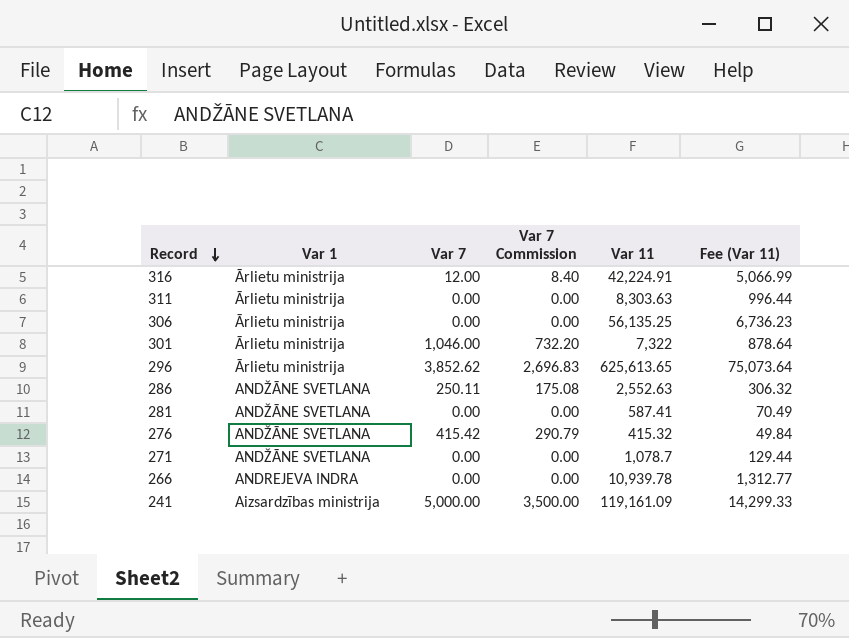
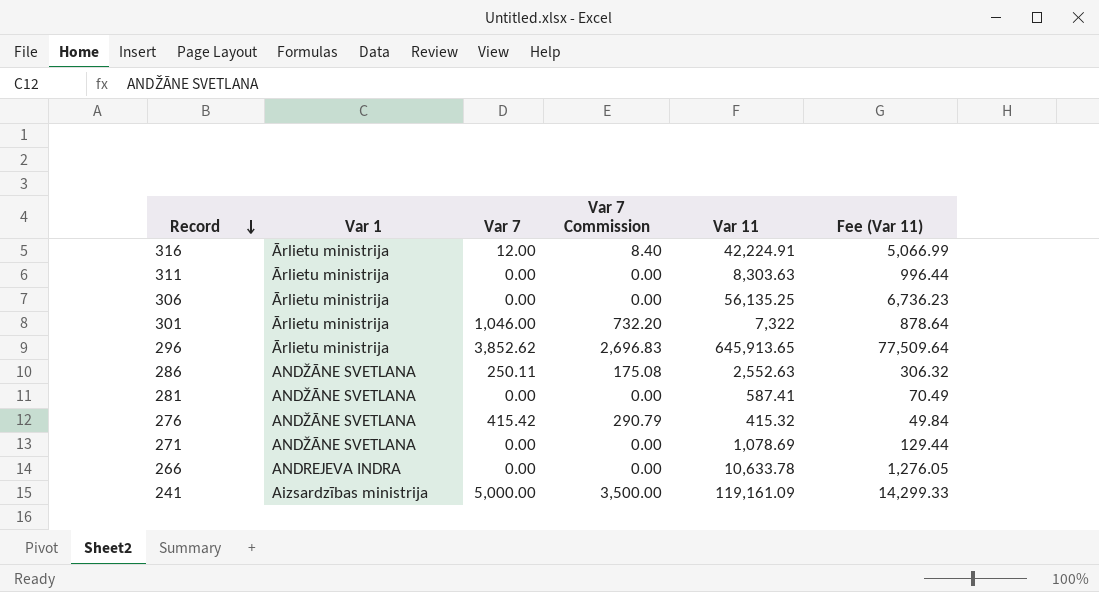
296 | Var 11: 625,613.65 -> 645,913.65
296 | Fee (Var 11): 75,073.64 -> 77,509.64
271 | Var 11: 1,078.7 -> 1,078.69
266 | Var 11: 10,939.78 -> 10,633.78
266 | Fee (Var 11): 1,312.77 -> 1,276.05

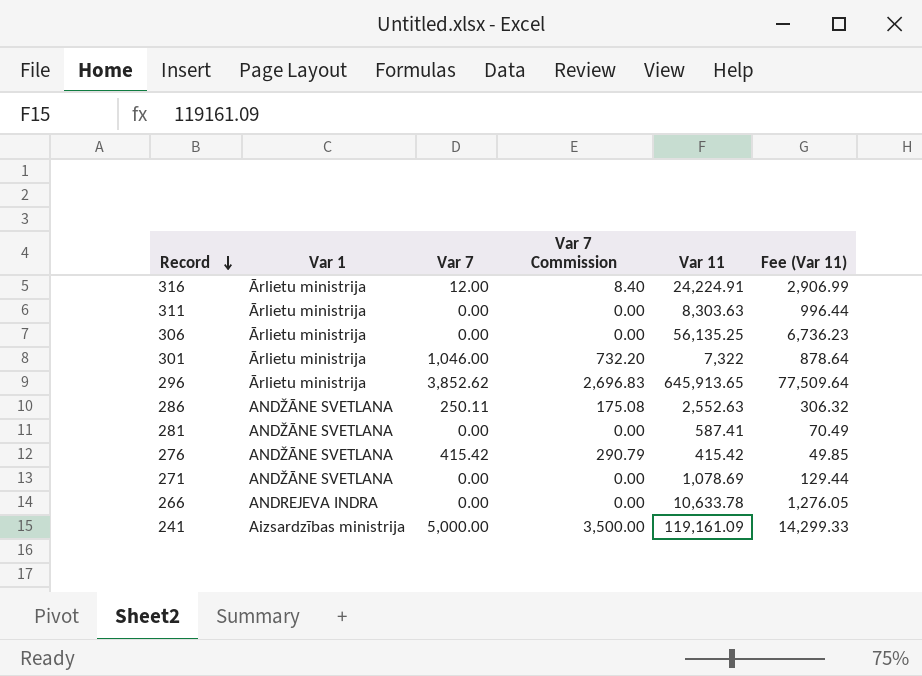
316 | Var 11: 42,224.91 -> 24,224.91
316 | Fee (Var 11): 5,066.99 -> 2,906.99
276 | Var 11: 415.32 -> 415.42
276 | Fee (Var 11): 49.84 -> 49.85

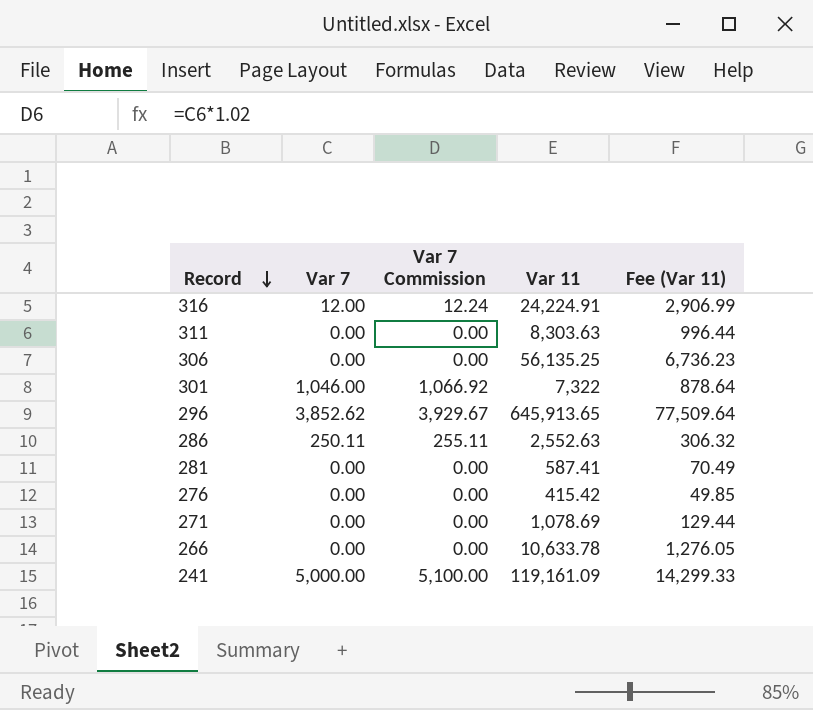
column Var 1 | position: 2 -> none
column Var 7 Commission | formula: [Var 7] * 0.7 -> [Var 7] * 1.02
276 | Var 7: 415.42 -> 0.00

